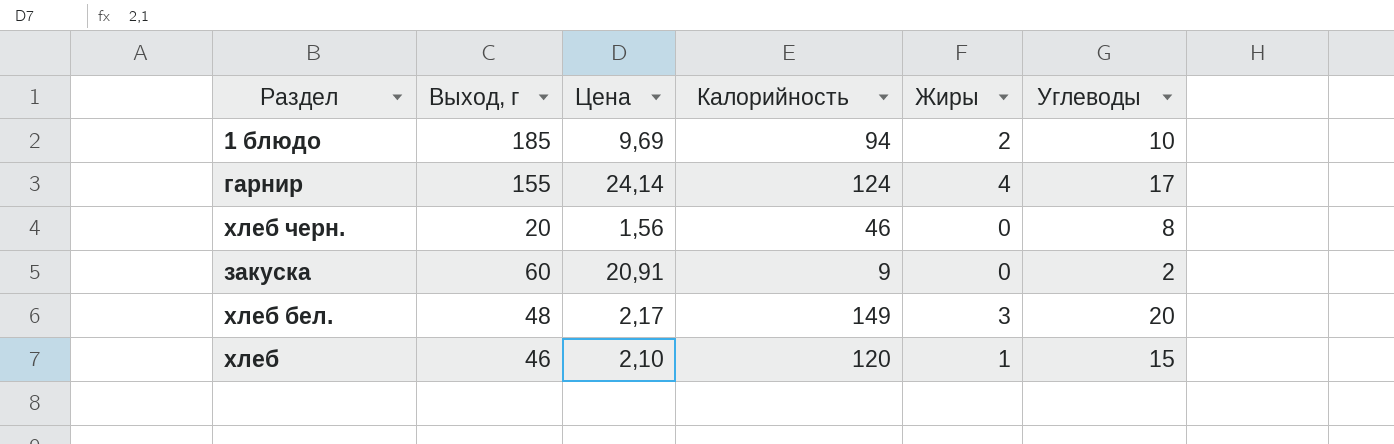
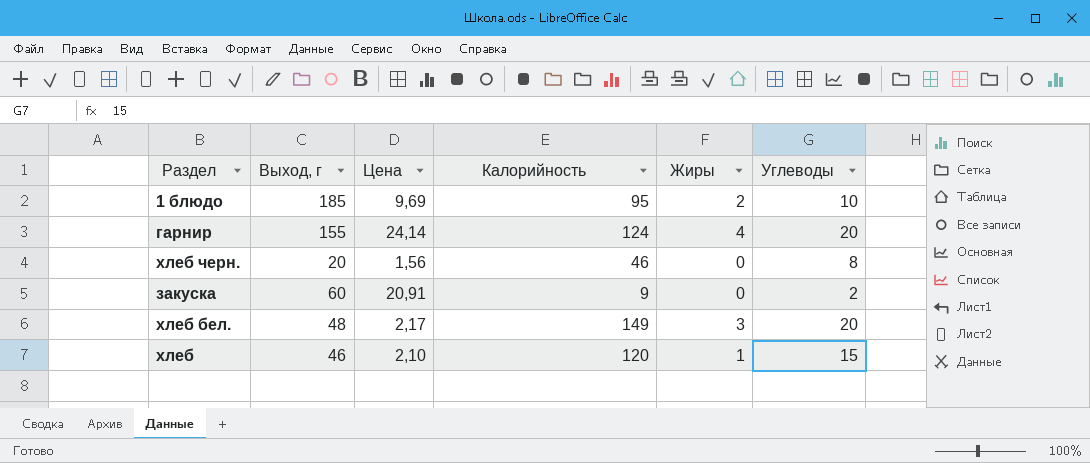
1 блюдо | Калорийность: 94 -> 95
гарнир | Углеводы: 17 -> 20

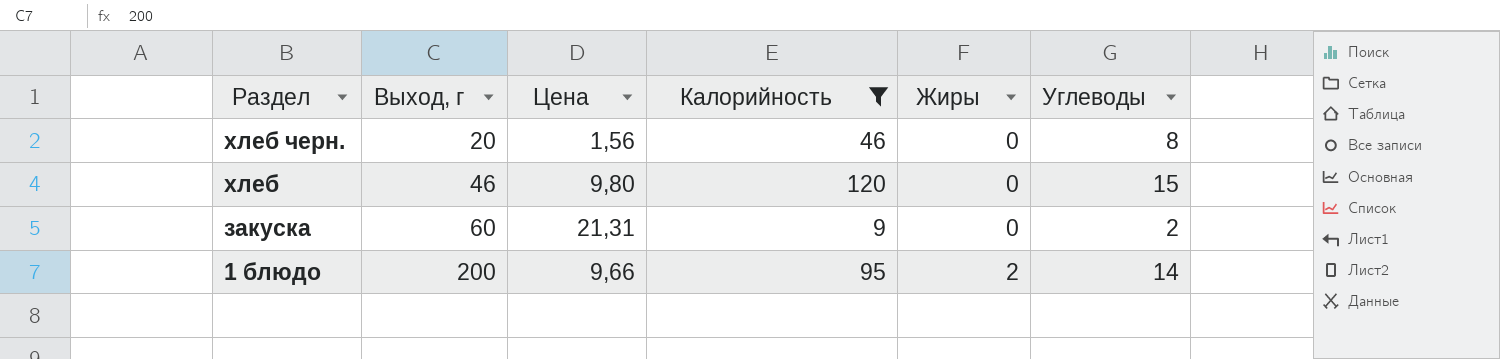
filter: none -> Калорийность <= 120
row order: none -> Раздел descending
хлеб | Цена: 2,10 -> 9,80
хлеб | Жиры: 1 -> 0
закуска | Цена: 20,91 -> 21,31
1 блюдо | Выход, г: 185 -> 200
1 блюдо | Цена: 9,69 -> 9,66
1 блюдо | Углеводы: 10 -> 14

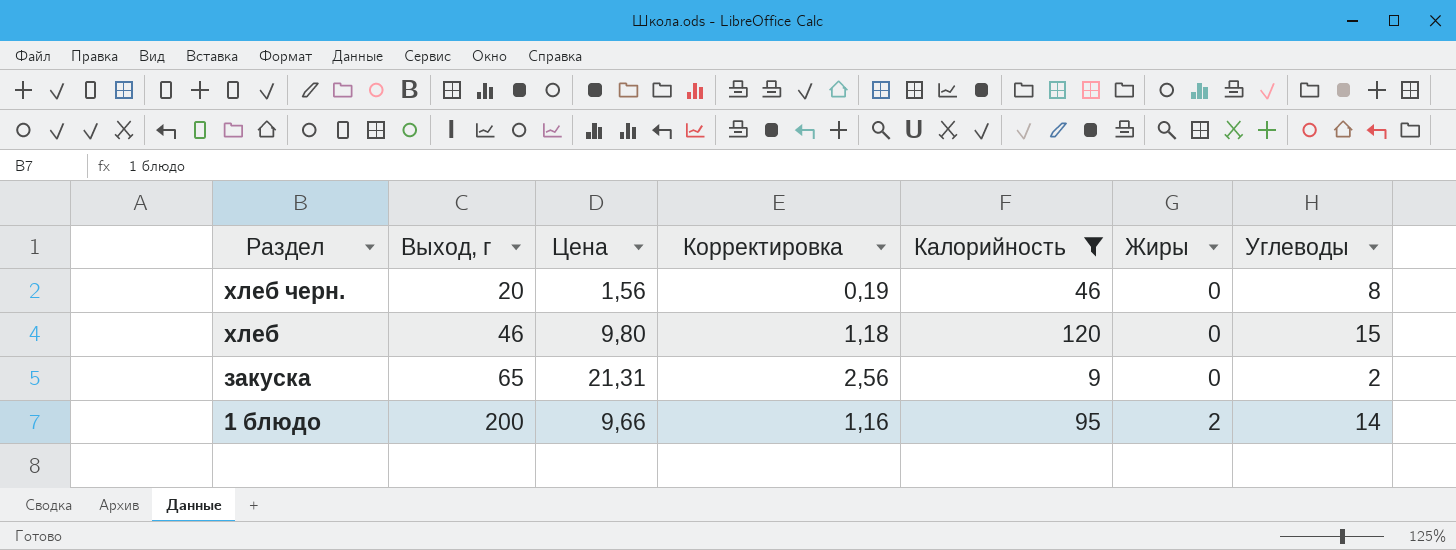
column Корректировка | formula: none -> [Цена] * 0,12
закуска | Выход, г: 60 -> 65

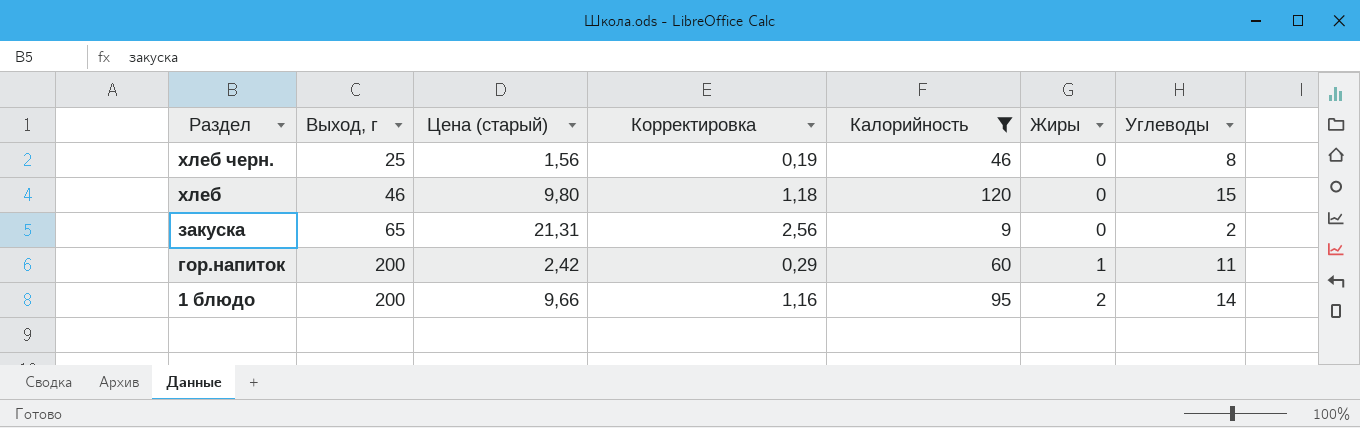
column name: Цена -> Цена (старый)
хлеб черн. | Выход, г: 20 -> 25
row гор.напиток: none -> 200 | 2,42 | 0,29 | 60 | 1 | 11

